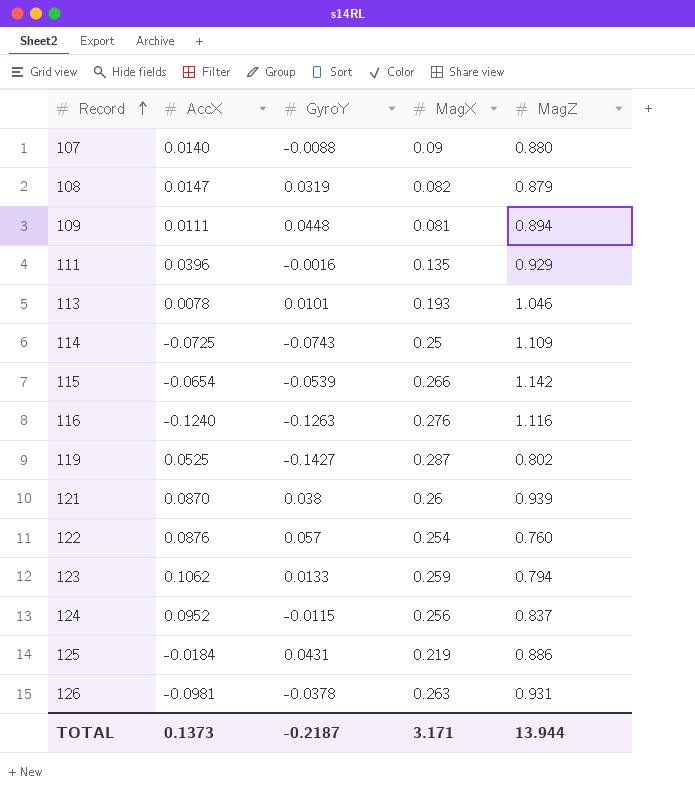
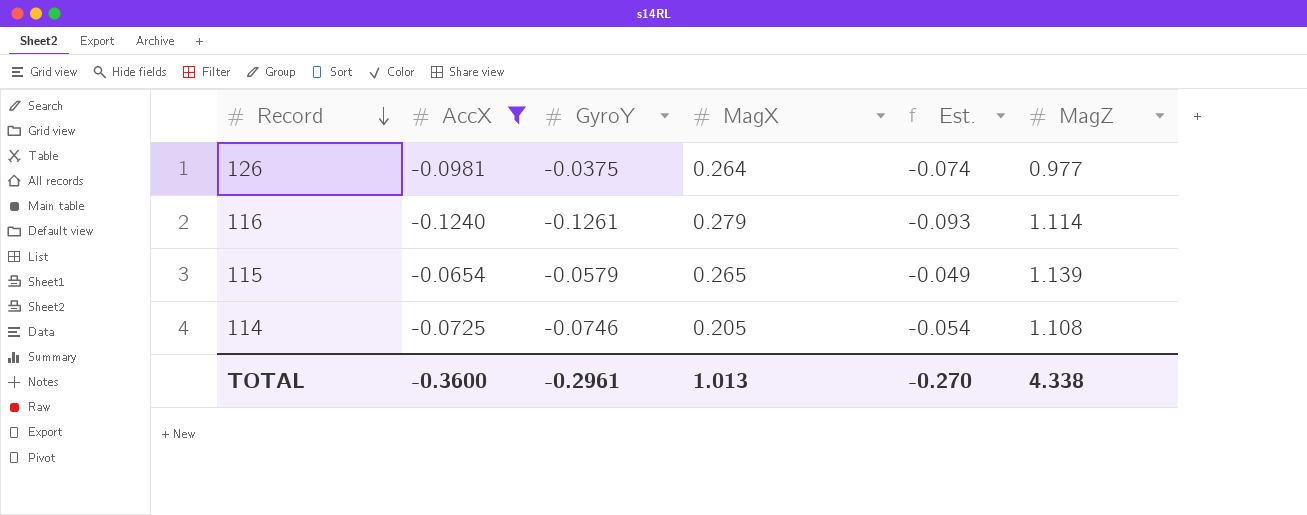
filter: none -> AccX <= -0.0654
row order: Record ascending -> Record descending
column Est. | formula: none -> [AccX] * 0.75
126 | GyroY: -0.0378 -> -0.0375
126 | MagX: 0.263 -> 0.264
126 | MagZ: 0.931 -> 0.977
116 | GyroY: -0.1263 -> -0.1261
116 | MagX: 0.276 -> 0.279
116 | MagZ: 1.116 -> 1.114
115 | GyroY: -0.0539 -> -0.0579
115 | MagX: 0.266 -> 0.265
115 | MagZ: 1.142 -> 1.139
114 | GyroY: -0.0743 -> -0.0746
114 | MagX: 0.25 -> 0.205
114 | MagZ: 1.109 -> 1.108
TOTAL | AccX: 0.1373 -> -0.3600
TOTAL | GyroY: -0.2187 -> -0.2961
TOTAL | MagX: 3.171 -> 1.013
TOTAL | MagZ: 13.944 -> 4.338

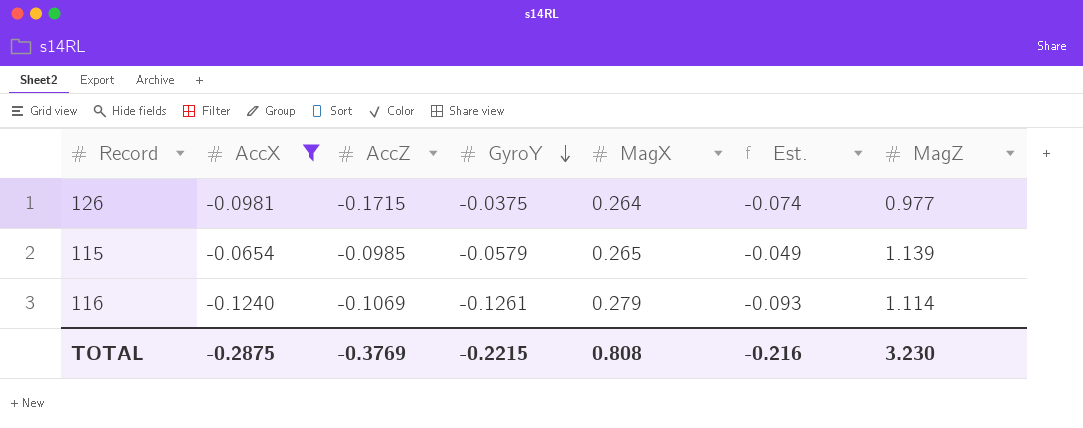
row order: Record descending -> GyroY descending
column AccZ | position: none -> 3
row 114: -0.0725 | -0.0746 | 0.205 | -0.054 | 1.108 -> none
TOTAL | AccX: -0.3600 -> -0.2875
TOTAL | GyroY: -0.2961 -> -0.2215
TOTAL | MagX: 1.013 -> 0.808
TOTAL | Est.: -0.270 -> -0.216
TOTAL | MagZ: 4.338 -> 3.230

